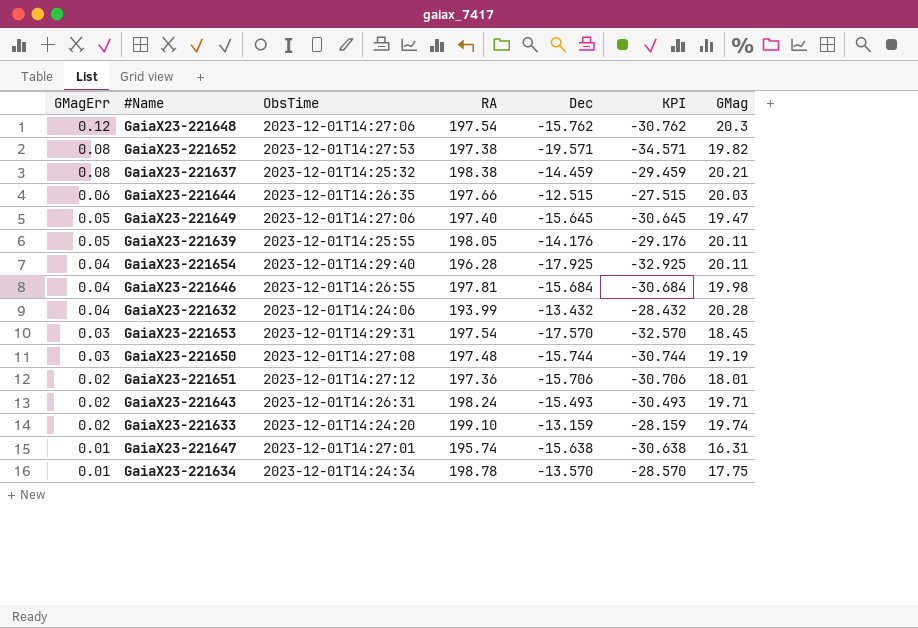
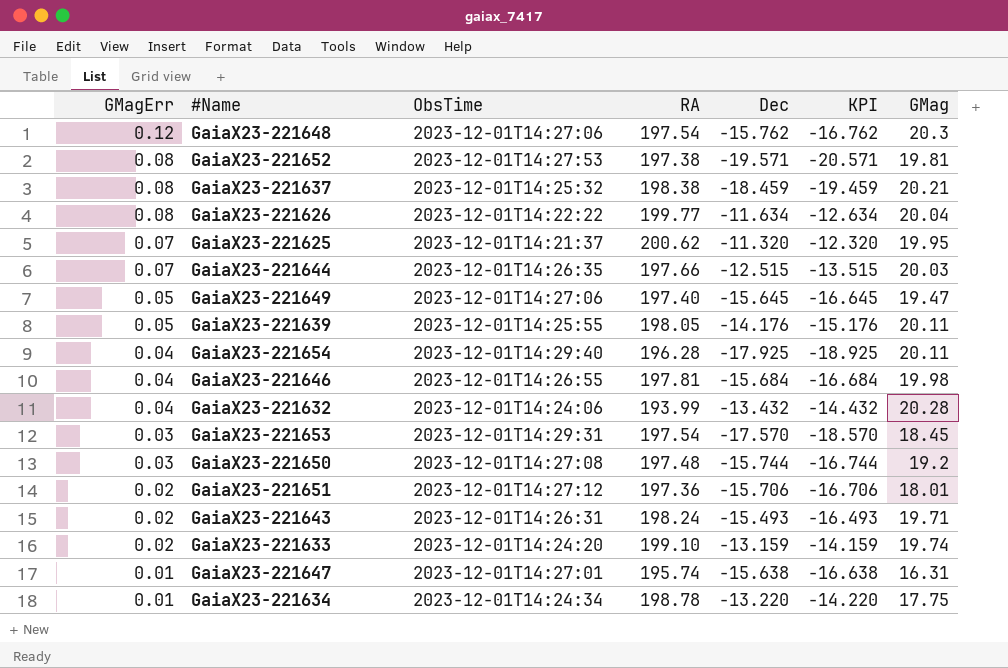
column KPI | formula: [Dec] - 15 -> [Dec] - 1
GaiaX23-221652 | GMag: 19.82 -> 19.81
GaiaX23-221637 | Dec: -14.459 -> -18.459
row GaiaX23-221626: none -> 0.08 | 2023-12-01T14:22:22 | 199.77 | -11.634 | -12.634 | 20.04
row GaiaX23-221625: none -> 0.07 | 2023-12-01T14:21:37 | 200.62 | -11.320 | -12.320 | 19.95
GaiaX23-221644 | GMagErr: 0.06 -> 0.07
GaiaX23-221650 | GMag: 19.19 -> 19.2
GaiaX23-221634 | Dec: -13.570 -> -13.220

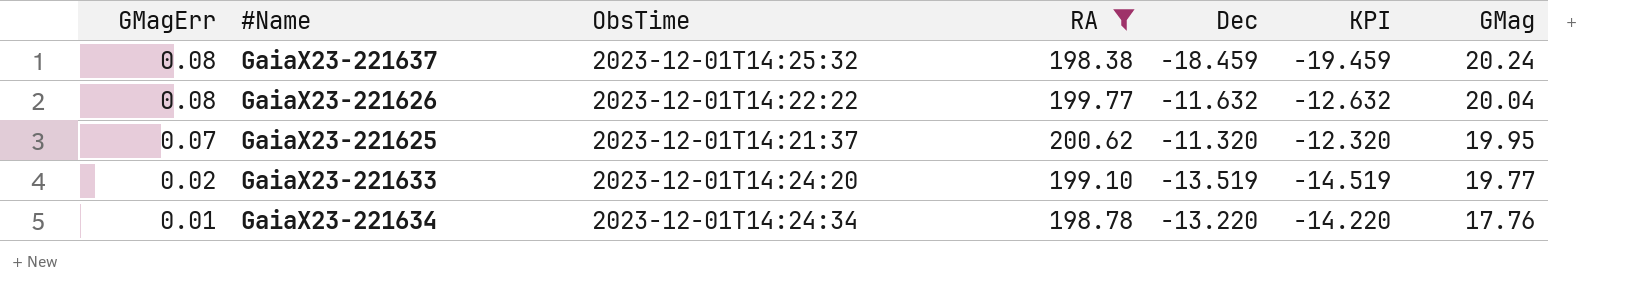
filter: none -> RA >= 198.38
GaiaX23-221637 | GMag: 20.21 -> 20.24
GaiaX23-221626 | Dec: -11.634 -> -11.632
GaiaX23-221626 | KPI: -12.634 -> -12.632
GaiaX23-221633 | Dec: -13.159 -> -13.519
GaiaX23-221633 | KPI: -14.159 -> -14.519
GaiaX23-221633 | GMag: 19.74 -> 19.77
GaiaX23-221634 | GMag: 17.75 -> 17.76

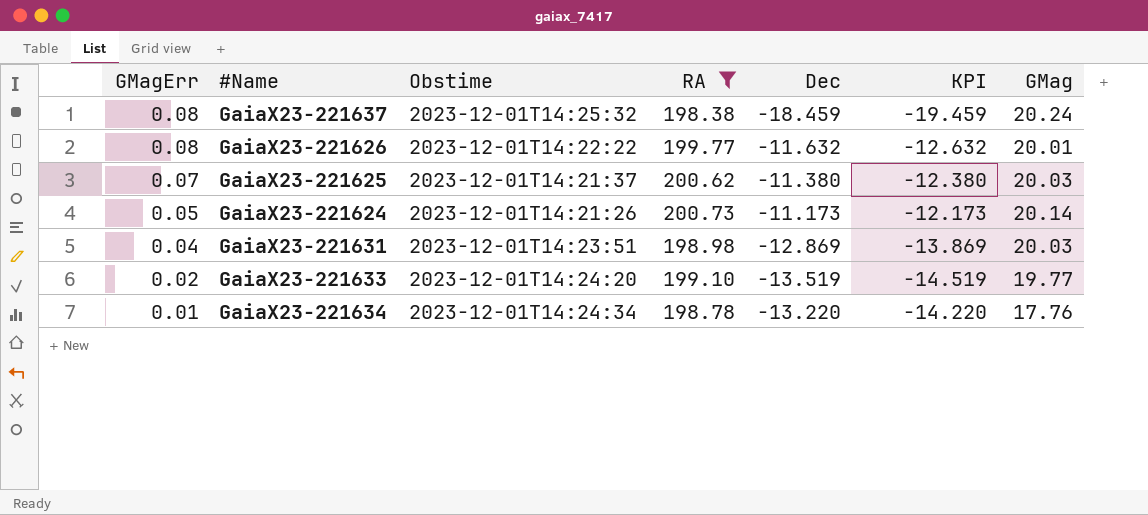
column name: ObsTime -> Obstime
GaiaX23-221626 | GMag: 20.04 -> 20.01
GaiaX23-221625 | Dec: -11.320 -> -11.380
GaiaX23-221625 | KPI: -12.320 -> -12.380
GaiaX23-221625 | GMag: 19.95 -> 20.03
row GaiaX23-221624: none -> 0.05 | 2023-12-01T14:21:26 | 200.73 | -11.173 | -12.173 | 20.14
row GaiaX23-221631: none -> 0.04 | 2023-12-01T14:23:51 | 198.98 | -12.869 | -13.869 | 20.03

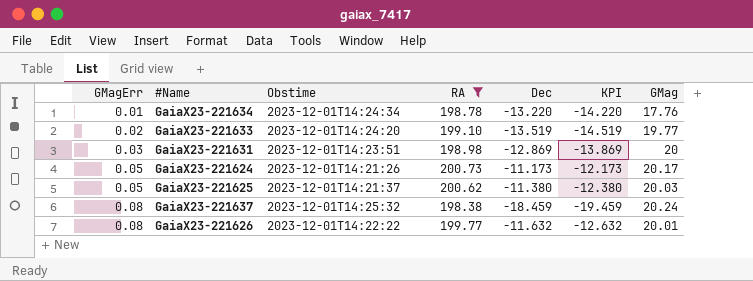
row order: GMagErr descending -> GMagErr ascending
GaiaX23-221631 | GMagErr: 0.04 -> 0.03
GaiaX23-221631 | GMag: 20.03 -> 20
GaiaX23-221624 | GMag: 20.14 -> 20.17
GaiaX23-221625 | GMagErr: 0.07 -> 0.05

